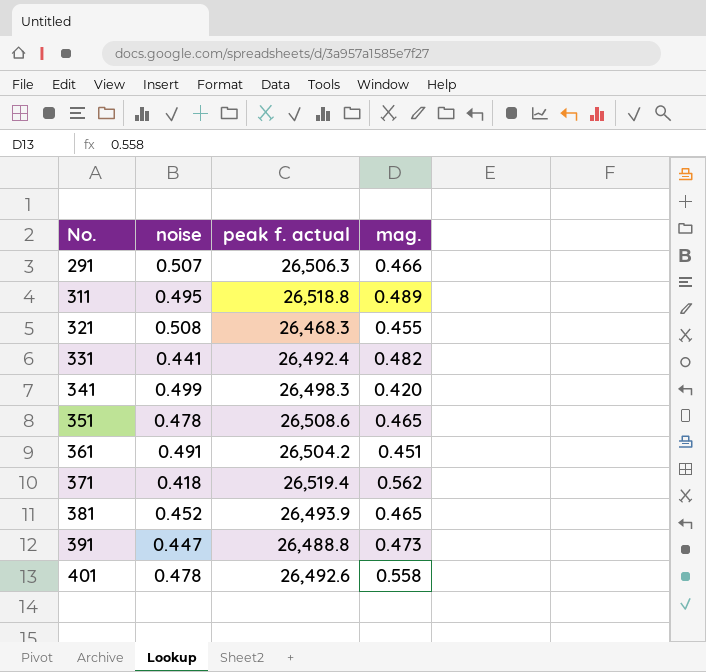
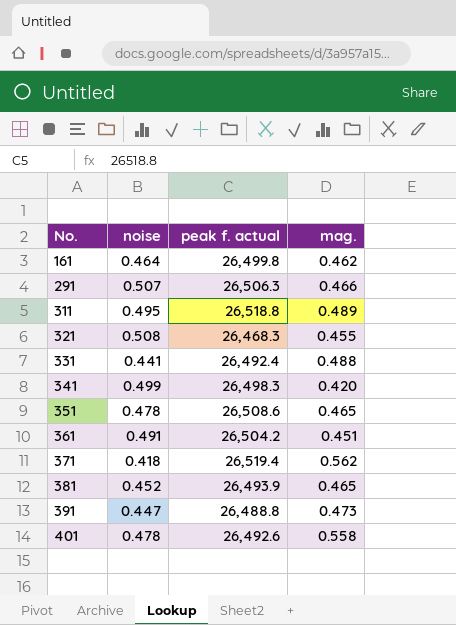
row 161: none -> 0.464 | 26,499.8 | 0.462
331 | mag.: 0.482 -> 0.488

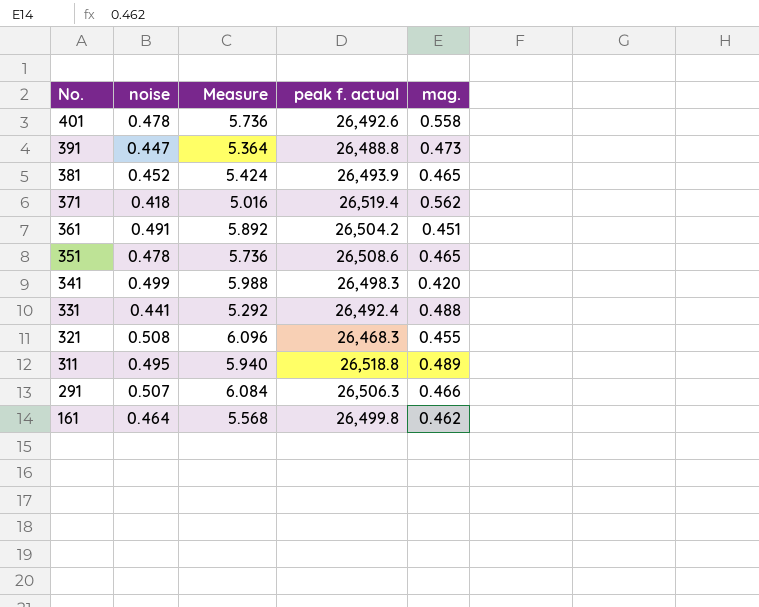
row order: No. ascending -> No. descending
column Measure | formula: none -> [noise] * 12

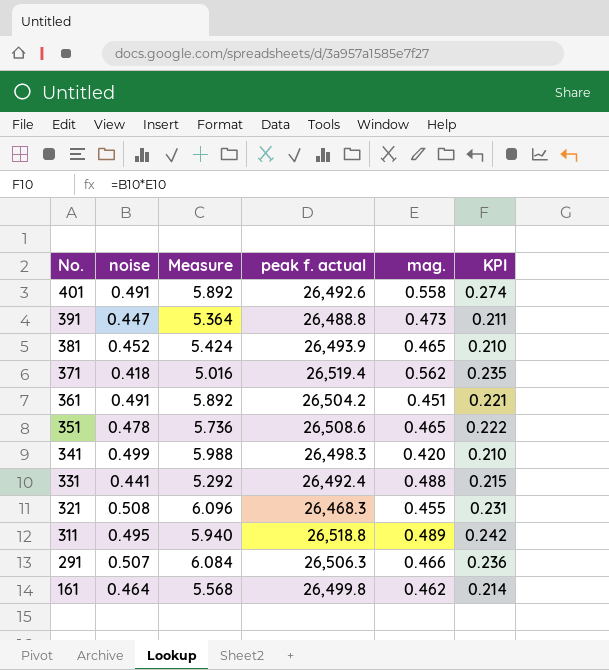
column KPI | formula: none -> [noise] * [mag.]
401 | noise: 0.478 -> 0.491
401 | Measure: 5.736 -> 5.892

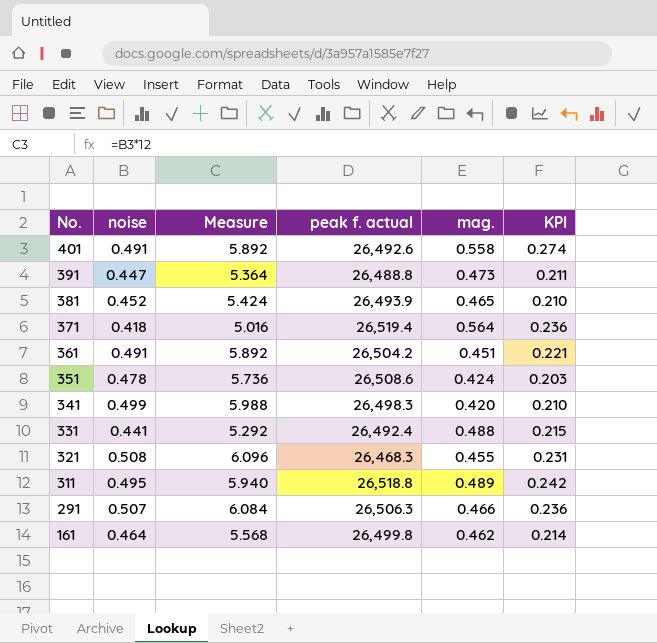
371 | mag.: 0.562 -> 0.564
371 | KPI: 0.235 -> 0.236
351 | mag.: 0.465 -> 0.424
351 | KPI: 0.222 -> 0.203

